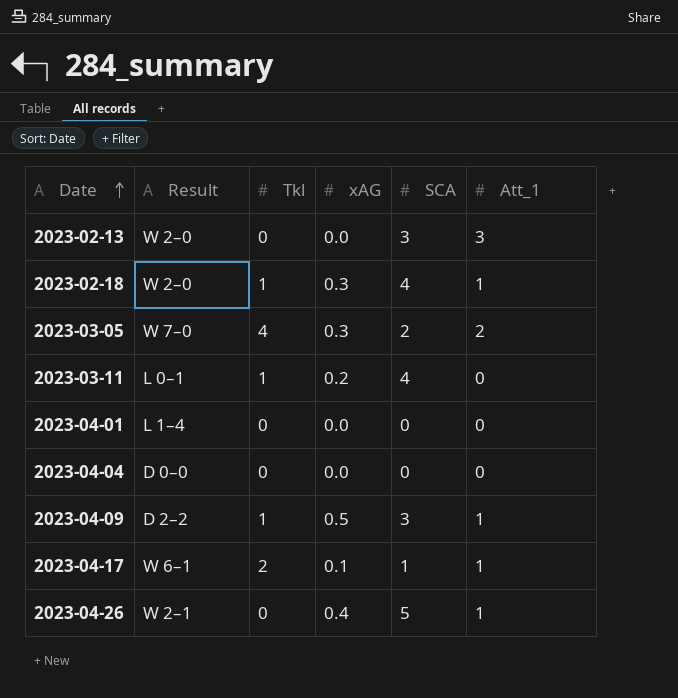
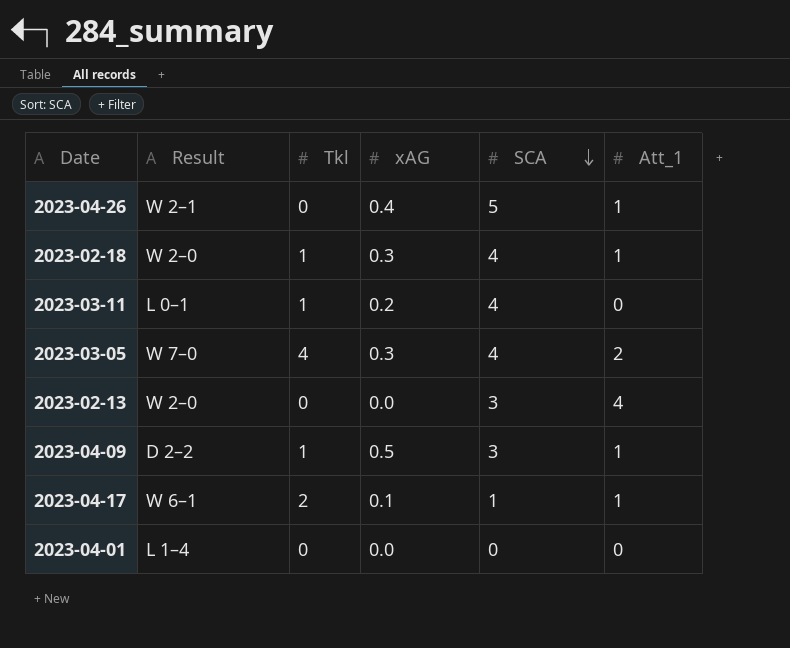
row order: Date ascending -> SCA descending
row 2023-04-04: D 0–0 | 0 | 0.0 | 0 | 0 -> none
2023-03-05 | SCA: 2 -> 4
2023-02-13 | Att_1: 3 -> 4

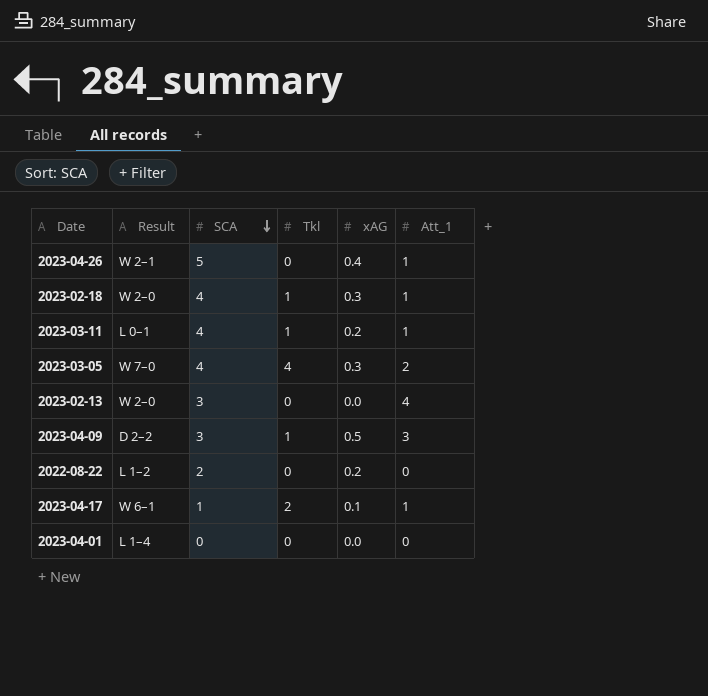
column SCA | position: 5 -> 3
2023-03-11 | Att_1: 0 -> 1
2023-04-09 | Att_1: 1 -> 3
row 2022-08-22: none -> L 1–2 | 2 | 0 | 0.2 | 0

